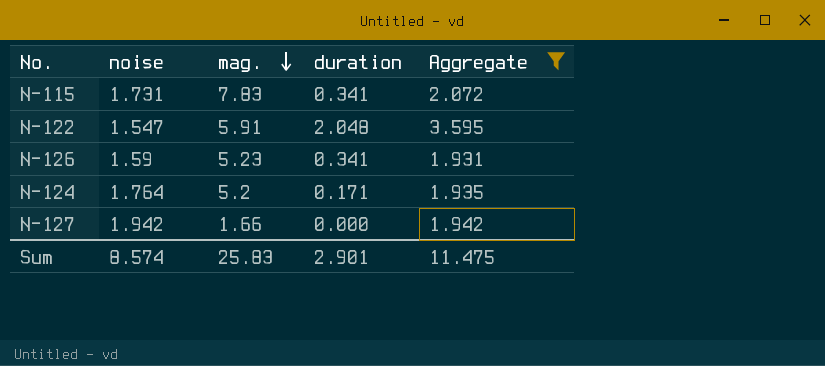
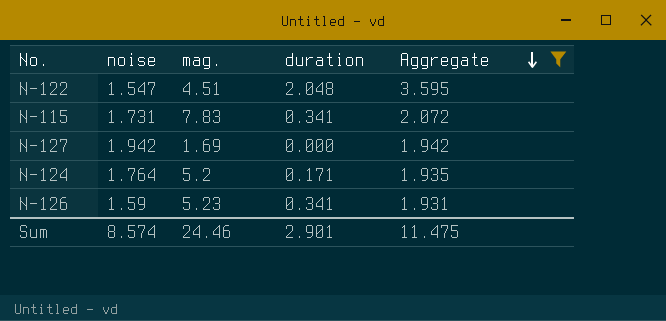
row order: mag. descending -> Aggregate descending
N-122 | mag.: 5.91 -> 4.51
N-127 | mag.: 1.66 -> 1.69
Sum | mag.: 25.83 -> 24.46

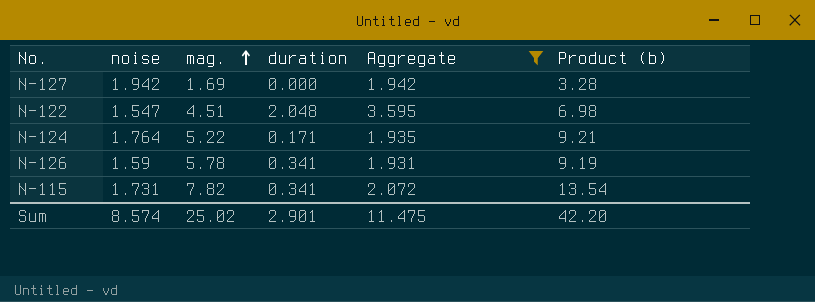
row order: Aggregate descending -> mag. ascending
column Product (b) | formula: none -> [noise] * [mag.]
N-124 | mag.: 5.2 -> 5.22
N-126 | mag.: 5.23 -> 5.78
N-115 | mag.: 7.83 -> 7.82
Sum | mag.: 24.46 -> 25.02

